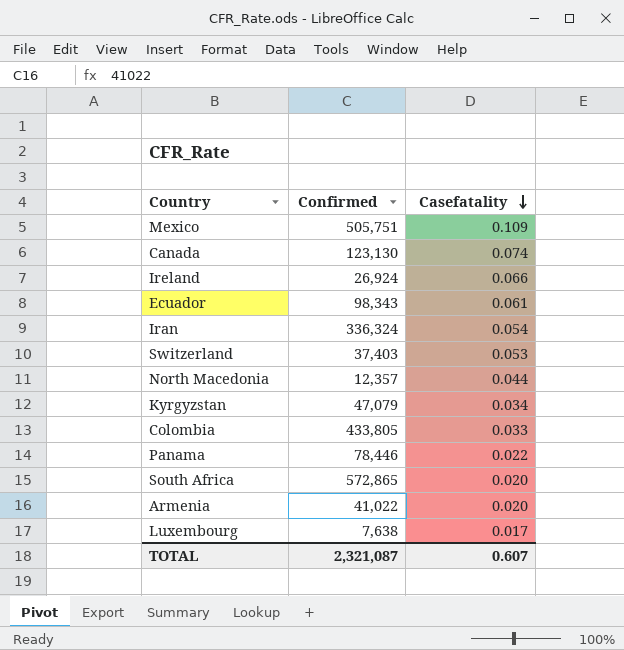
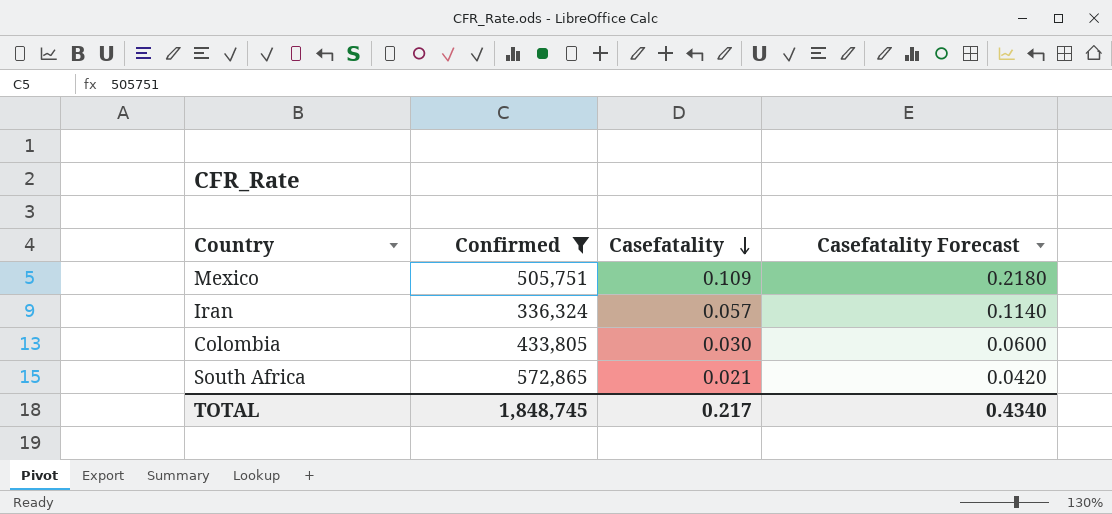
filter: none -> Confirmed >= 336,324
column Casefatality Forecast | formula: none -> [Casefatality] * 2
Iran | Casefatality: 0.054 -> 0.057
Colombia | Casefatality: 0.033 -> 0.030
South Africa | Casefatality: 0.020 -> 0.021
TOTAL | Confirmed: 2,321,087 -> 1,848,745
TOTAL | Casefatality: 0.607 -> 0.217

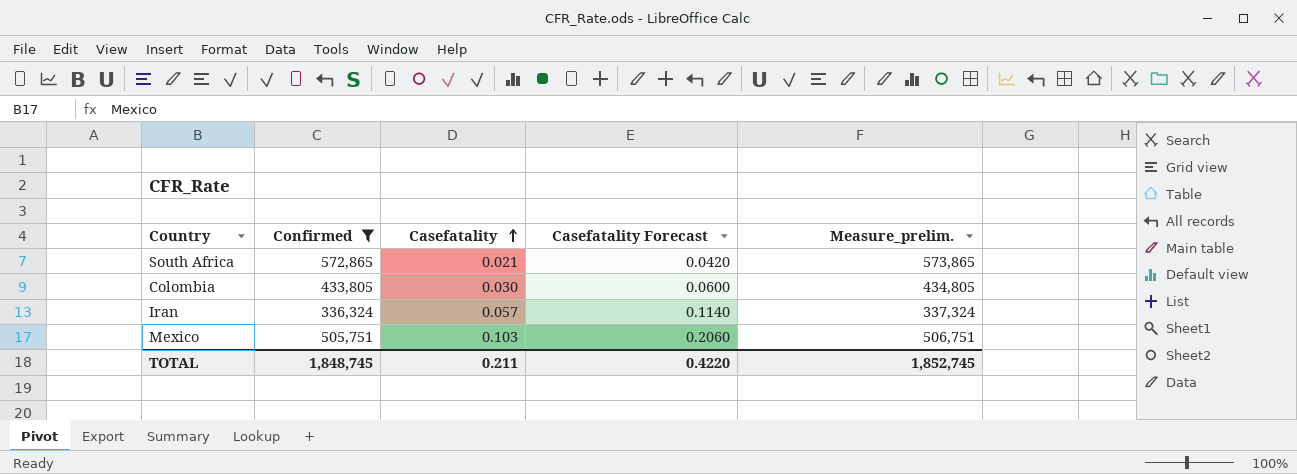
row order: Casefatality descending -> Casefatality ascending
column Measure_prelim. | formula: none -> [Confirmed] + 1000
Mexico | Casefatality: 0.109 -> 0.103
Mexico | Casefatality Forecast: 0.2180 -> 0.2060
TOTAL | Casefatality: 0.217 -> 0.211
TOTAL | Casefatality Forecast: 0.4340 -> 0.4220

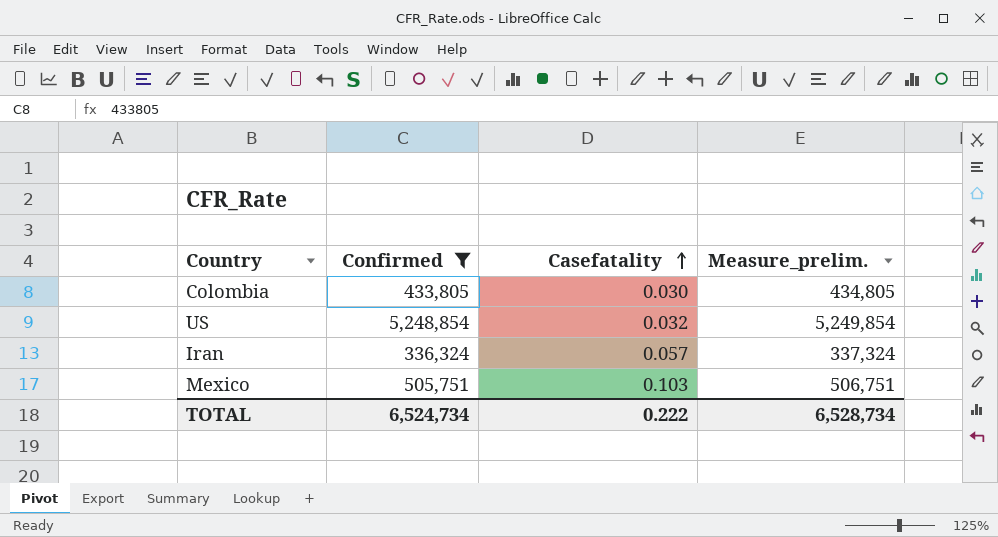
column Casefatality Forecast | formula: [Casefatality] * 2 -> none
row South Africa: 572,865 | 0.021 | 0.0420 | 573,865 -> none
row US: none -> 5,248,854 | 0.032 | 5,249,854
TOTAL | Confirmed: 1,848,745 -> 6,524,734
TOTAL | Casefatality: 0.211 -> 0.222
TOTAL | Measure_prelim.: 1,852,745 -> 6,528,734

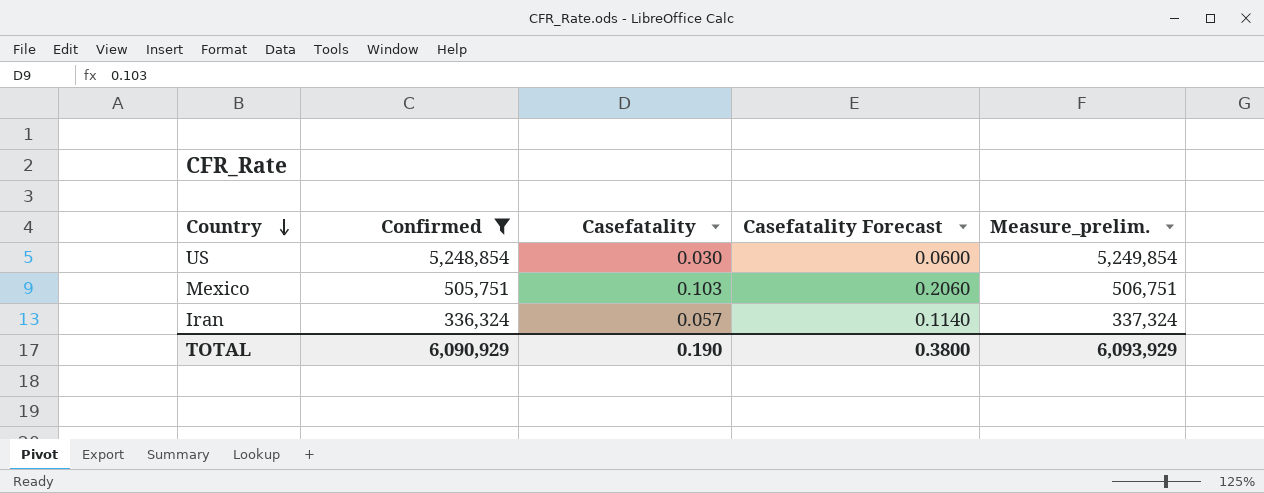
row order: Casefatality ascending -> Country descending
column Casefatality Forecast | formula: none -> [Casefatality] * 2
row Colombia: 433,805 | 0.030 | 434,805 -> none
US | Casefatality: 0.032 -> 0.030
TOTAL | Confirmed: 6,524,734 -> 6,090,929
TOTAL | Casefatality: 0.222 -> 0.190
TOTAL | Measure_prelim.: 6,528,734 -> 6,093,929

